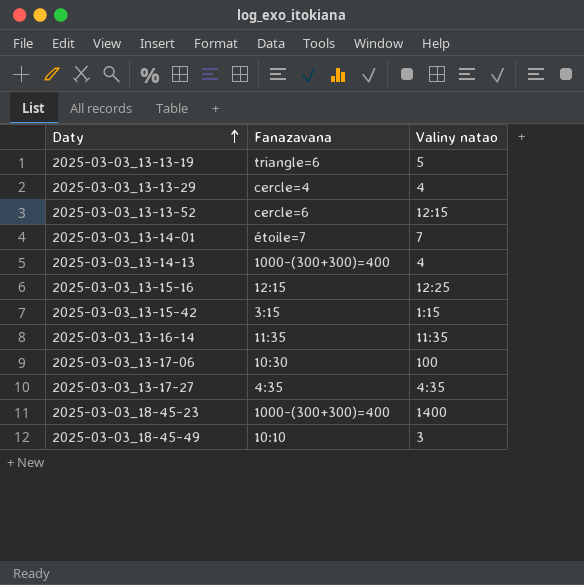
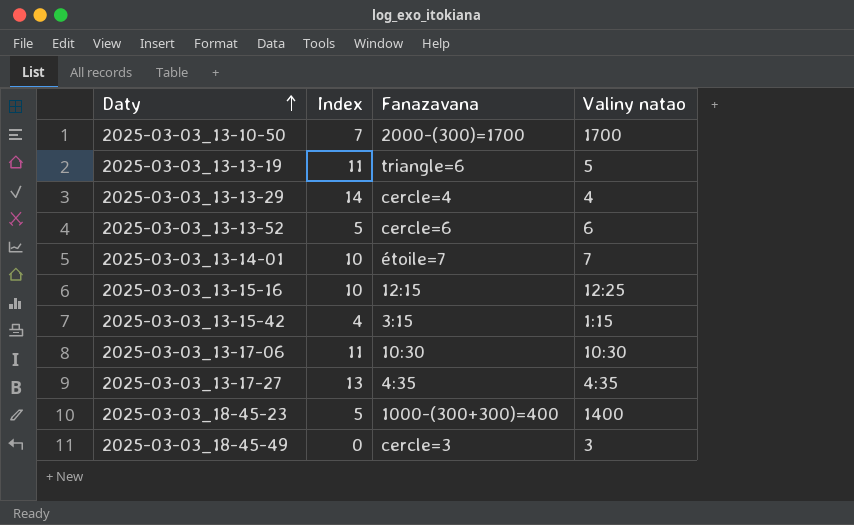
column Index | position: none -> 2
row 2025-03-03_13-14-13: 1000-(300+300)=400 | 4 -> none
row 2025-03-03_13-16-14: 11:35 | 11:35 -> none
row 2025-03-03_13-10-50: none -> 7 | 2000-(300)=1700 | 1700
2025-03-03_13-13-52 | Valiny natao: 12:15 -> 6
2025-03-03_13-17-06 | Valiny natao: 100 -> 10:30
2025-03-03_18-45-49 | Fanazavana: 10:10 -> cercle=3

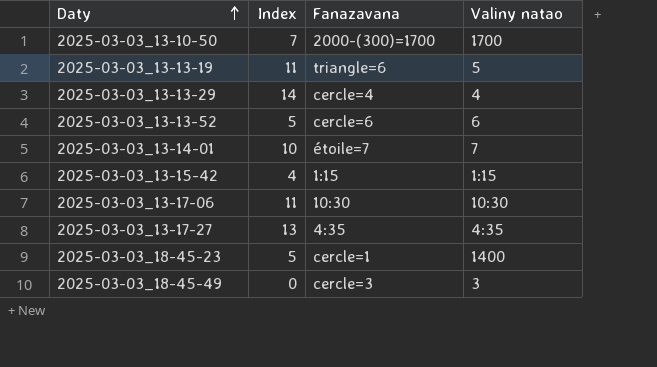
row 2025-03-03_13-15-16: 10 | 12:15 | 12:25 -> none
2025-03-03_13-15-42 | Fanazavana: 3:15 -> 1:15
2025-03-03_18-45-23 | Fanazavana: 1000-(300+300)=400 -> cercle=1

